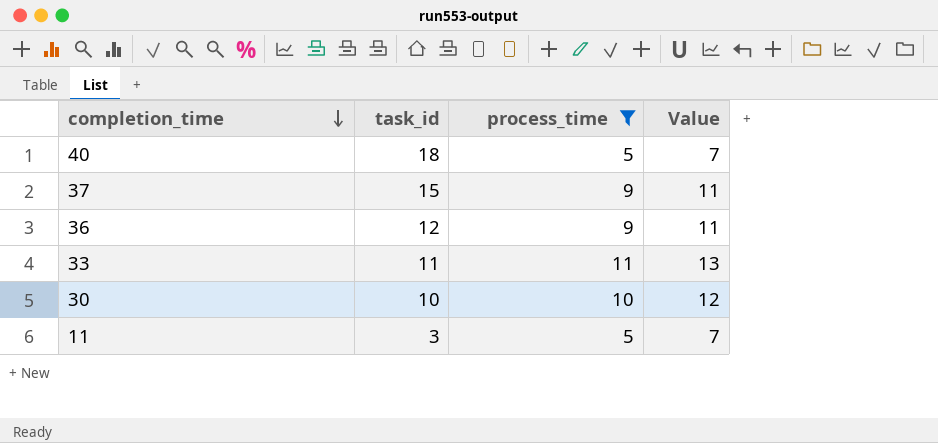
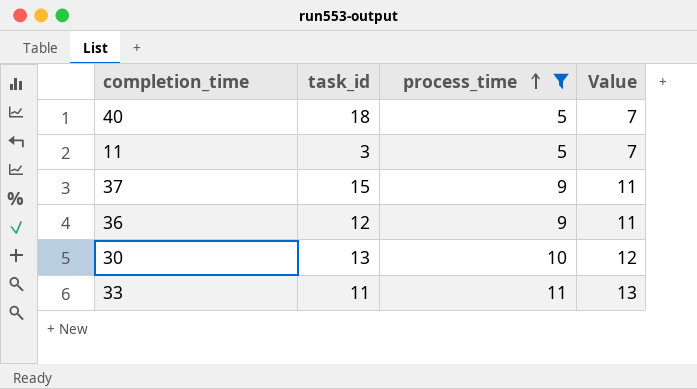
row order: completion_time descending -> process_time ascending
30 | task_id: 10 -> 13

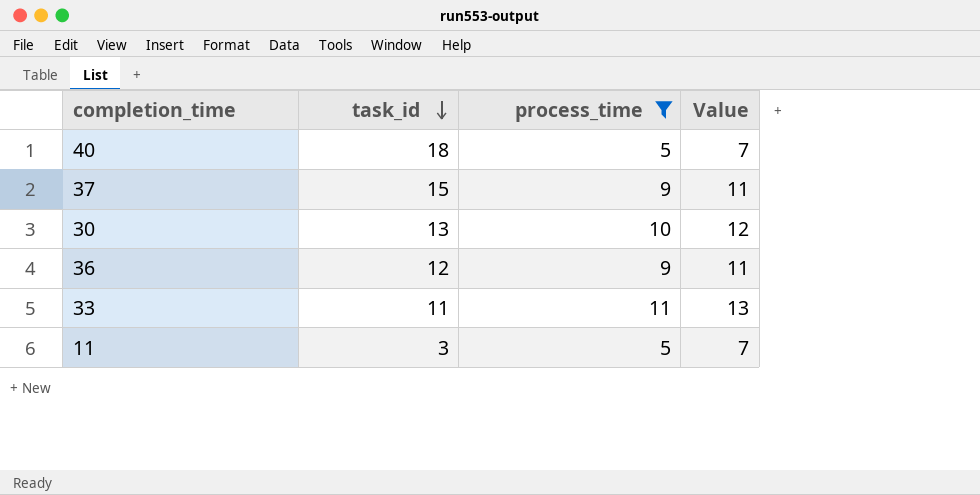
row order: process_time ascending -> task_id descending

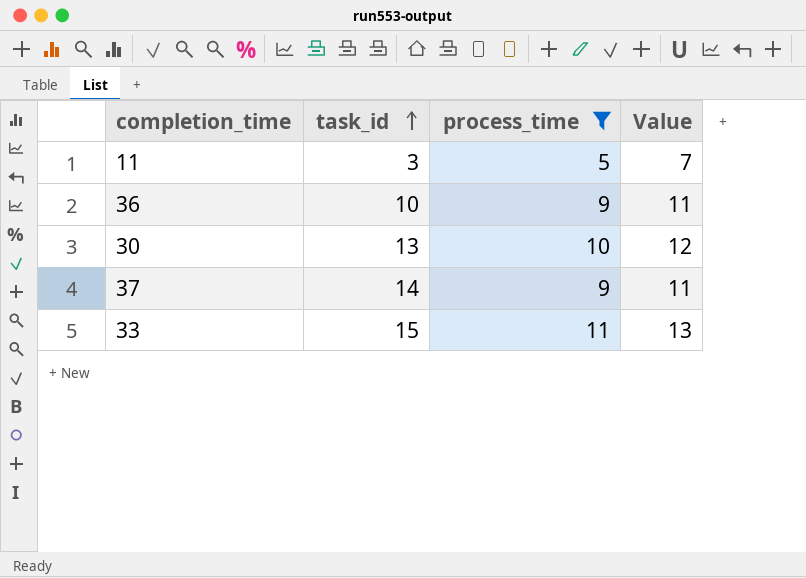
row order: task_id descending -> task_id ascending
row 40: 18 | 5 | 7 -> none
36 | task_id: 12 -> 10
37 | task_id: 15 -> 14
33 | task_id: 11 -> 15

